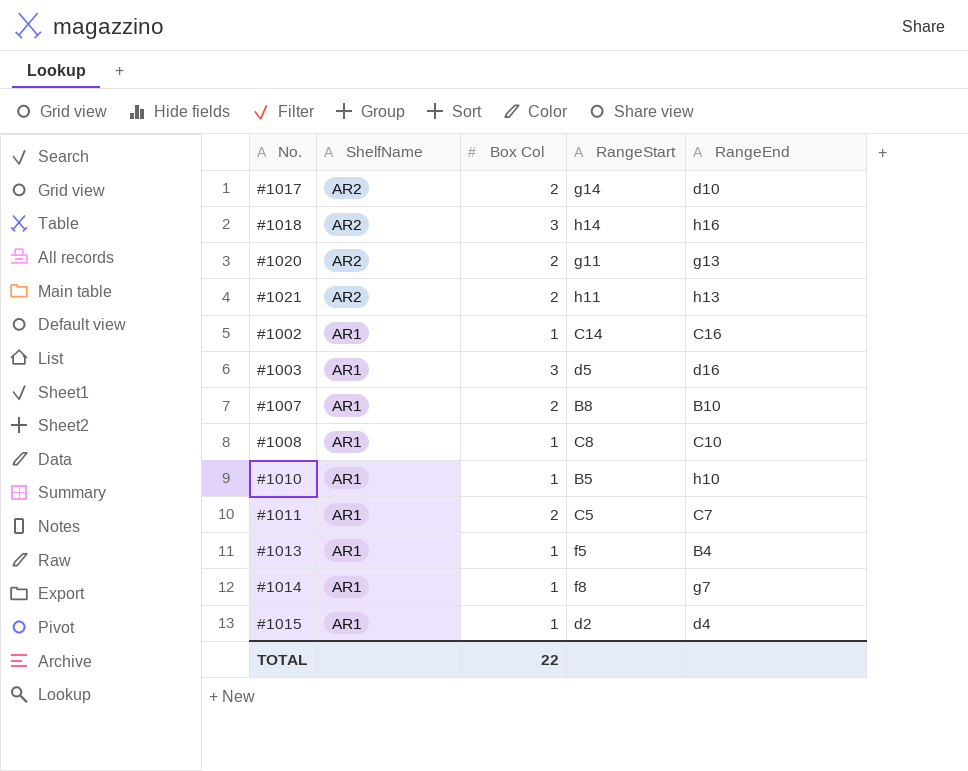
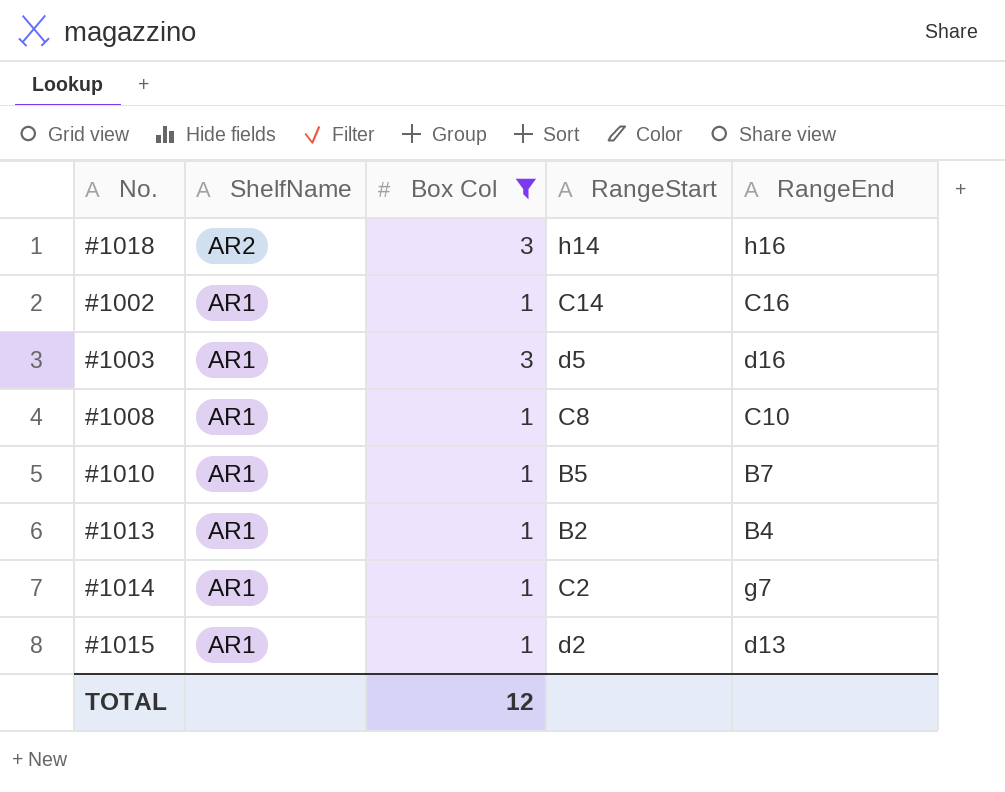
filter: none -> Box Col != 2
#1010 | RangeEnd: h10 -> B7
#1013 | RangeStart: f5 -> B2
#1014 | RangeStart: f8 -> C2
#1015 | RangeEnd: d4 -> d13
TOTAL | Box Col: 22 -> 12

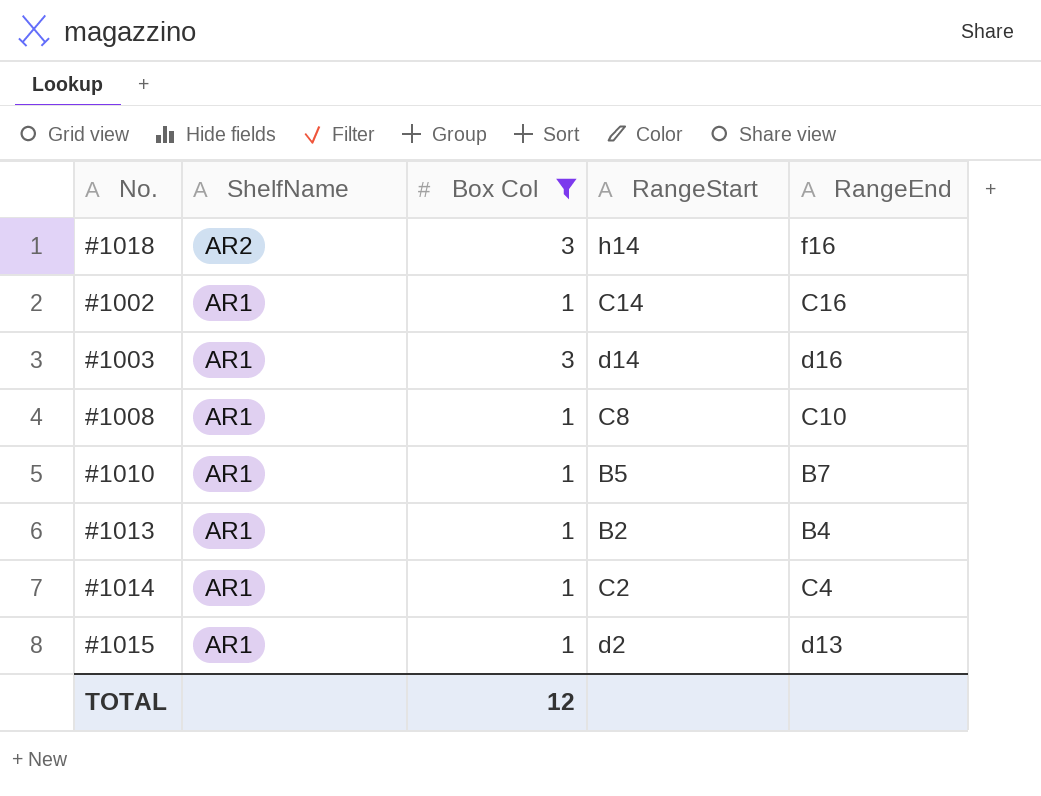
#1018 | RangeEnd: h16 -> f16
#1003 | RangeStart: d5 -> d14
#1014 | RangeEnd: g7 -> C4

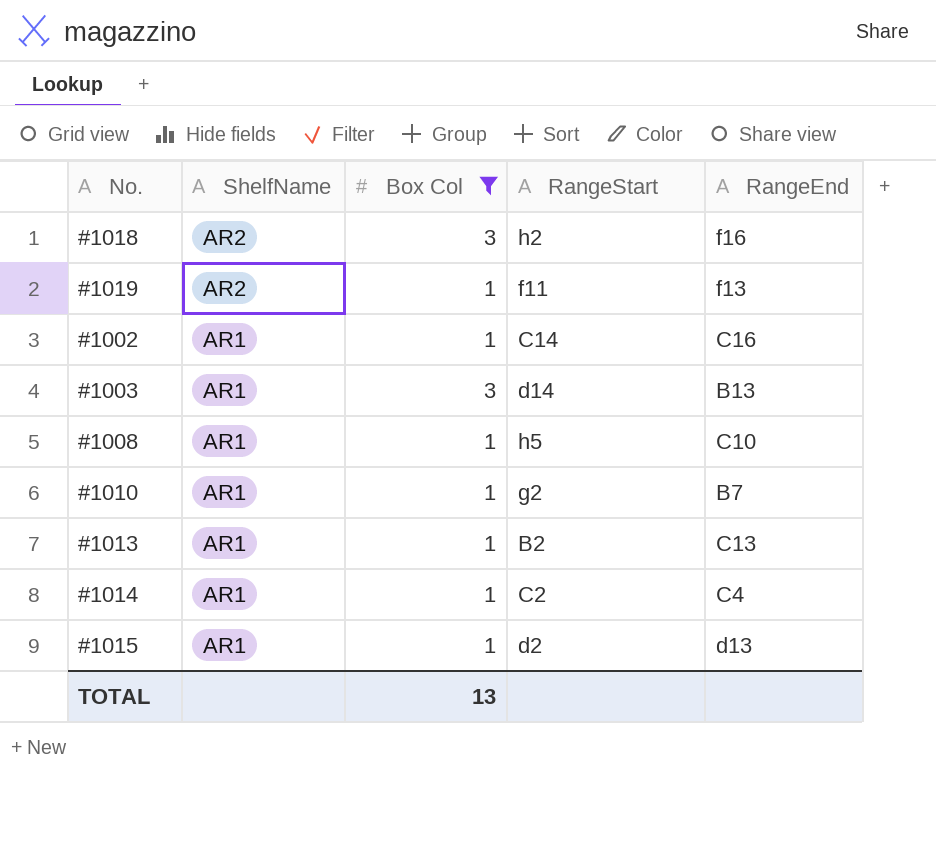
#1018 | RangeStart: h14 -> h2
row #1019: none -> AR2 | 1 | f11 | f13
#1003 | RangeEnd: d16 -> B13
#1008 | RangeStart: C8 -> h5
#1010 | RangeStart: B5 -> g2
#1013 | RangeEnd: B4 -> C13
TOTAL | Box Col: 12 -> 13

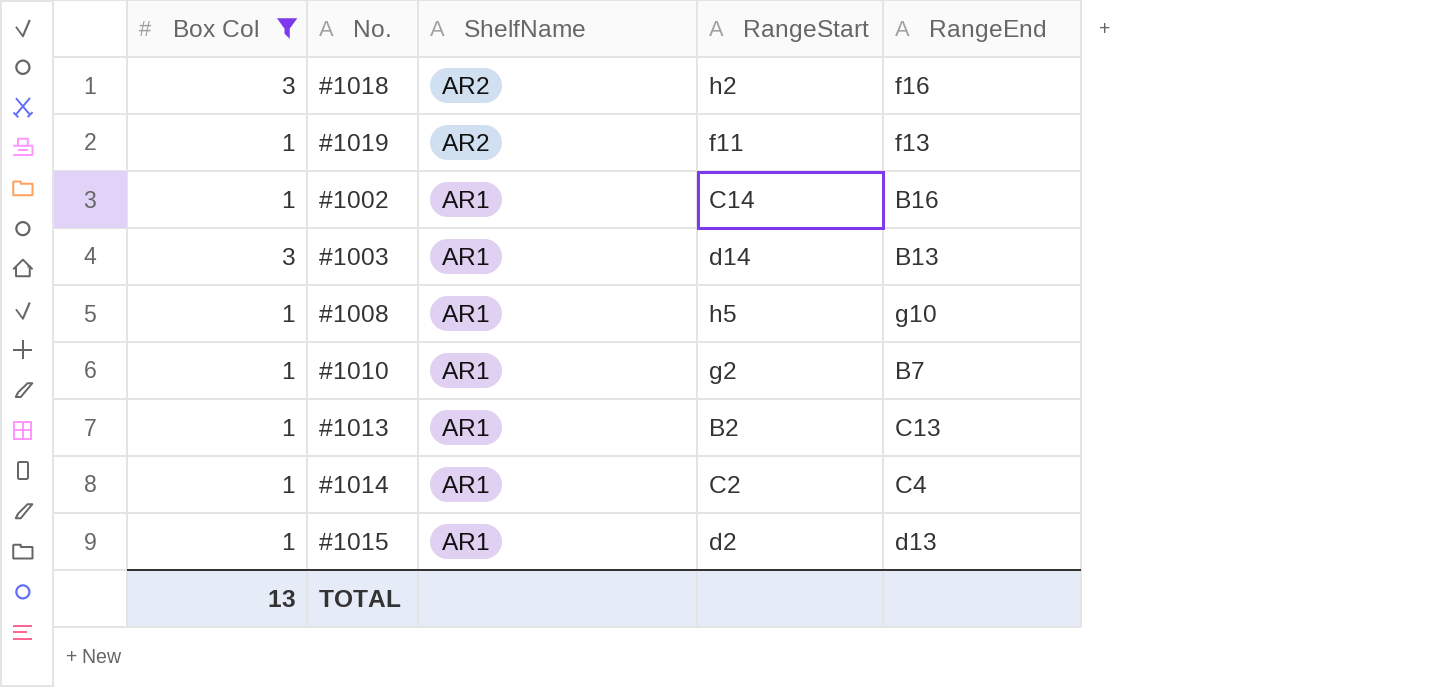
column Box Col | position: 3 -> 1
#1002 | RangeEnd: C16 -> B16
#1008 | RangeEnd: C10 -> g10

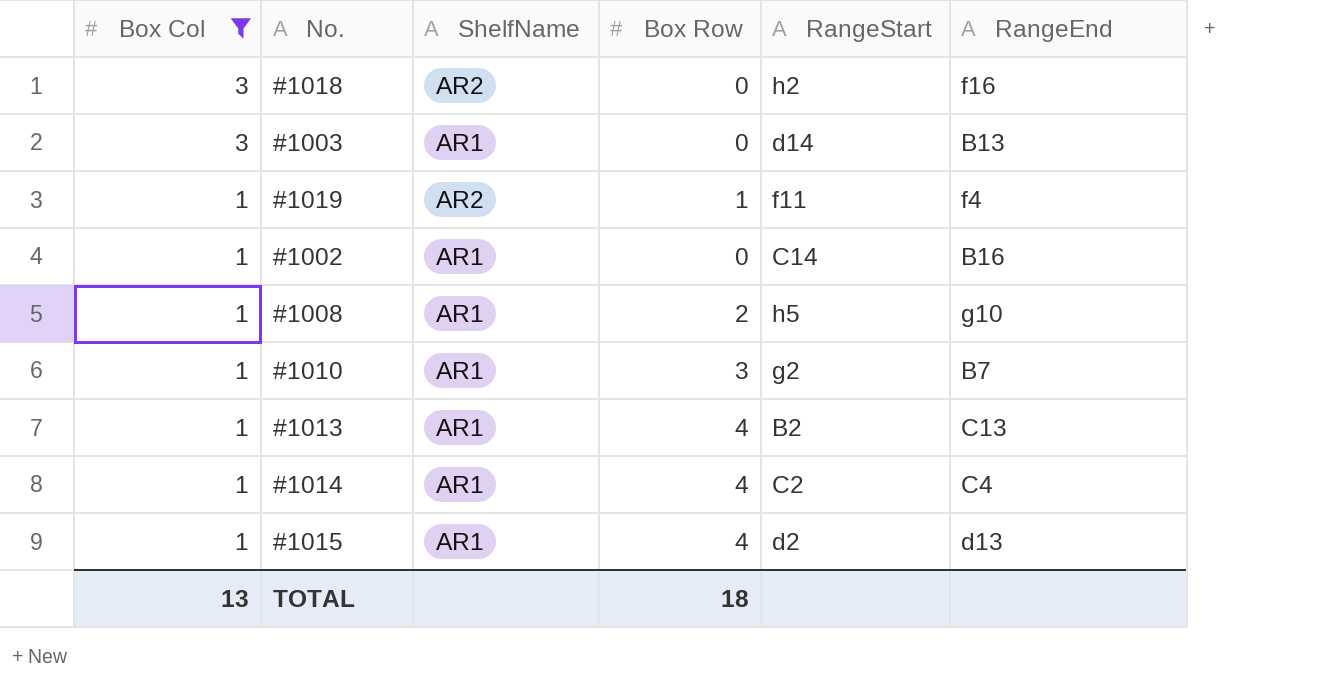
row order: ShelfName descending -> Box Col descending
column Box Row | position: none -> 4
#1019 | RangeEnd: f13 -> f4

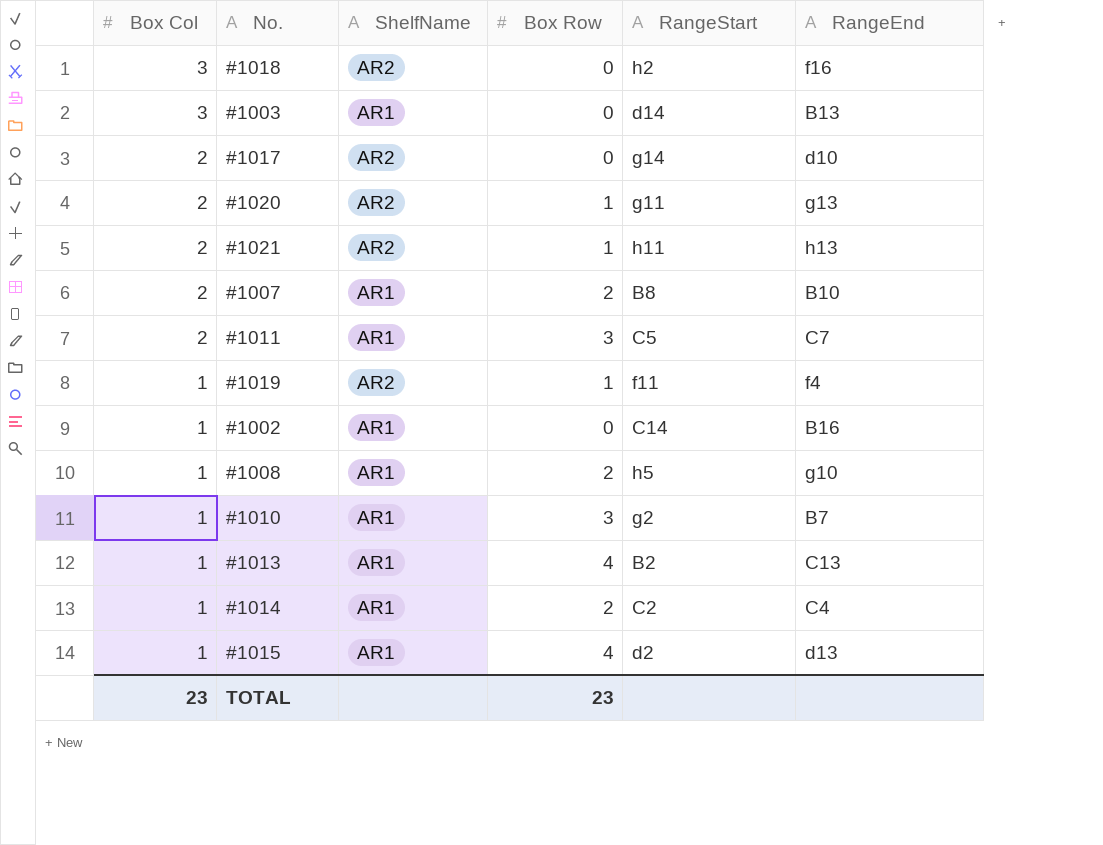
filter: Box Col != 2 -> none
#1014 | Box Row: 4 -> 2
TOTAL | Box Col: 13 -> 23
TOTAL | Box Row: 18 -> 23

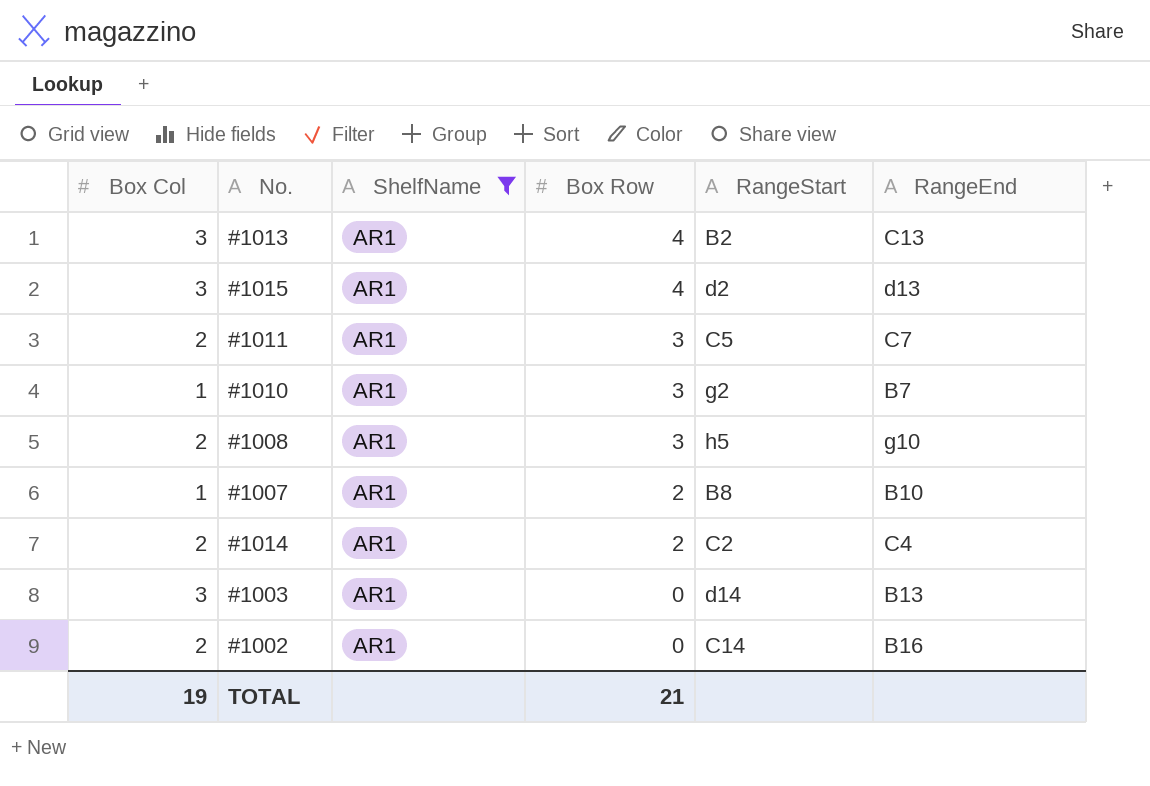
filter: none -> ShelfName = AR1
row order: Box Col descending -> Box Row descending
#1013 | Box Col: 1 -> 3
#1015 | Box Col: 1 -> 3
#1008 | Box Col: 1 -> 2
#1008 | Box Row: 2 -> 3
#1007 | Box Col: 2 -> 1
#1014 | Box Col: 1 -> 2
#1002 | Box Col: 1 -> 2
TOTAL | Box Col: 23 -> 19
TOTAL | Box Row: 23 -> 21

